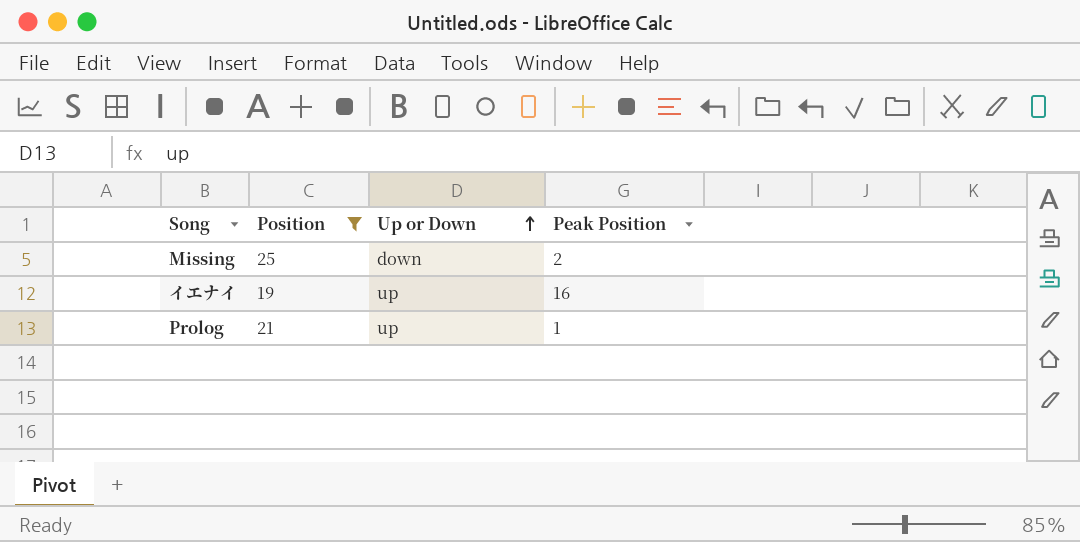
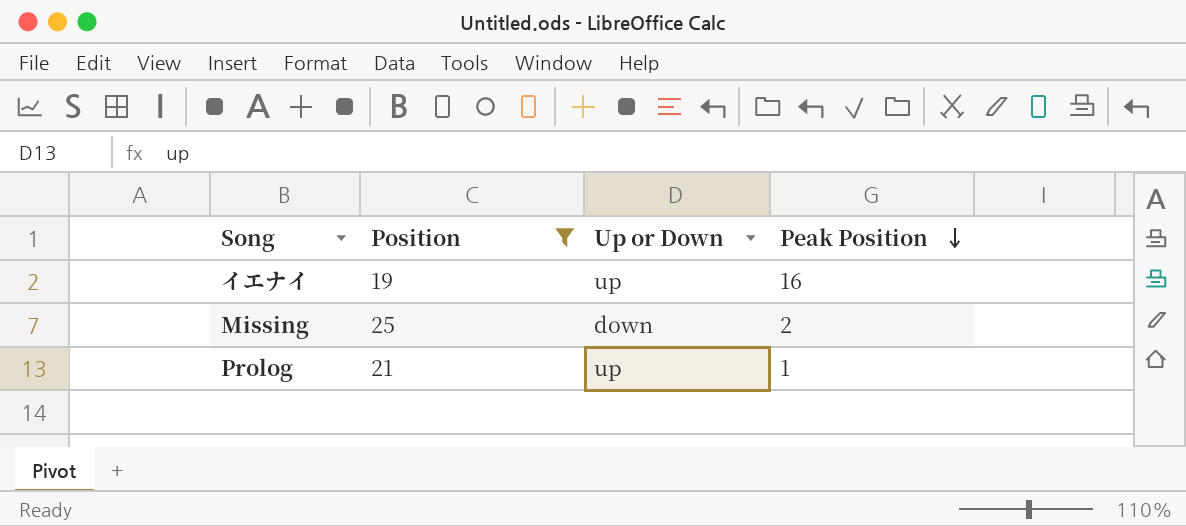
row order: Up or Down ascending -> Peak Position descending

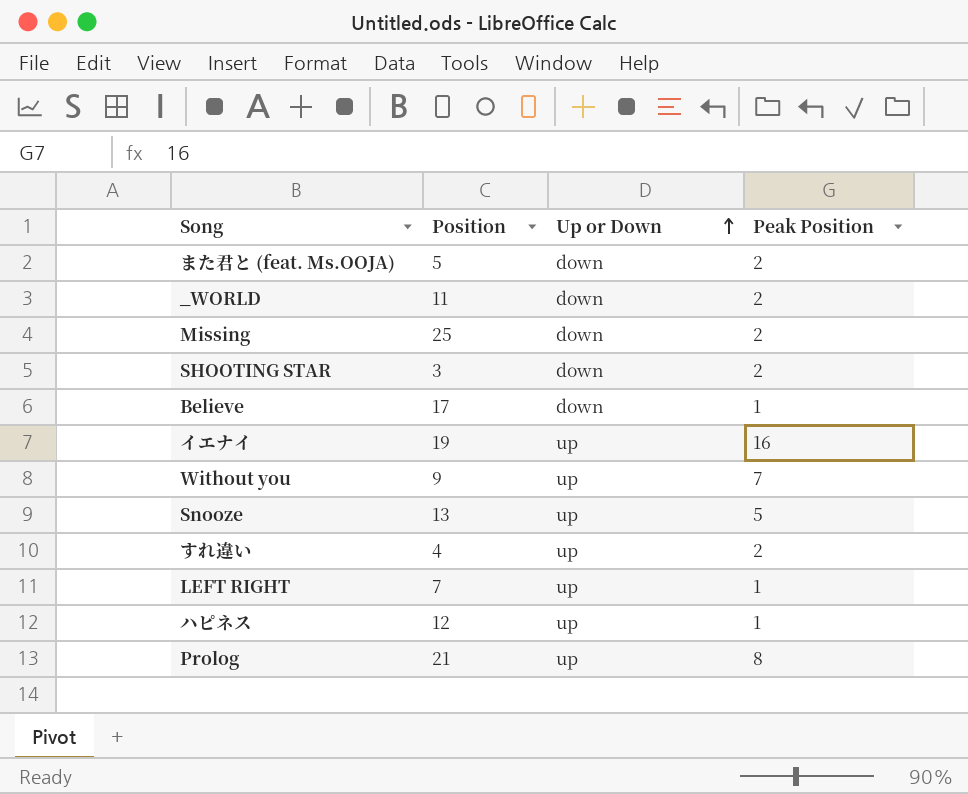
filter: Position >= 19 -> none
row order: Peak Position descending -> Up or Down ascending
Prolog | Peak Position: 1 -> 8

